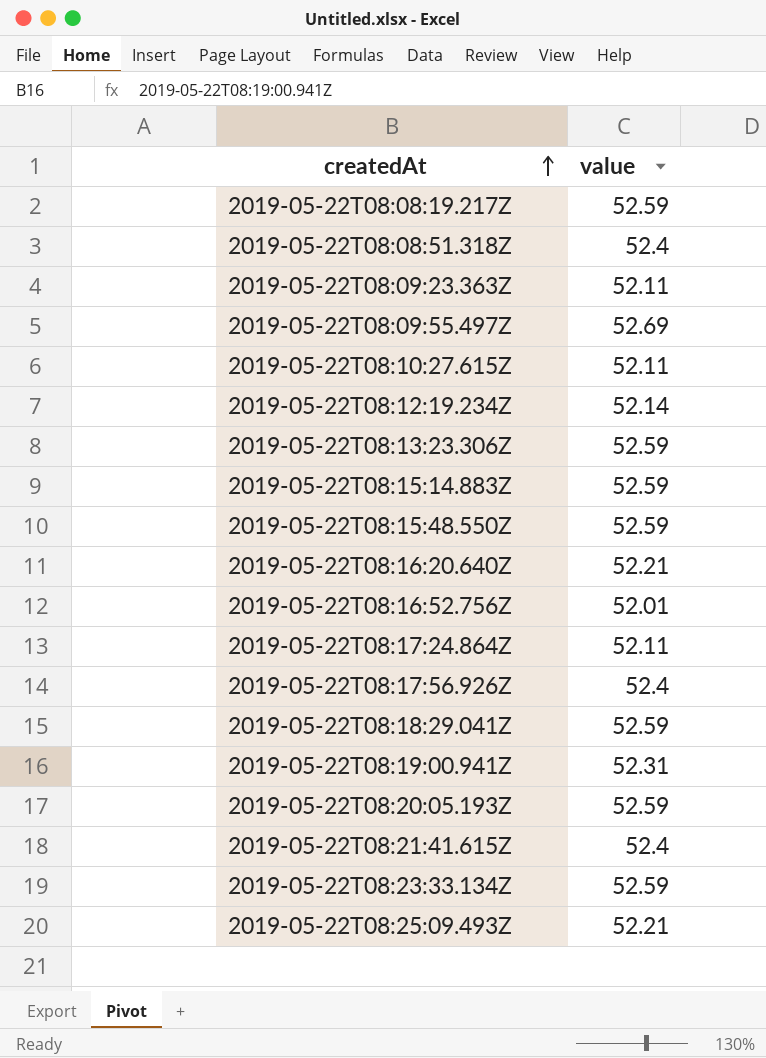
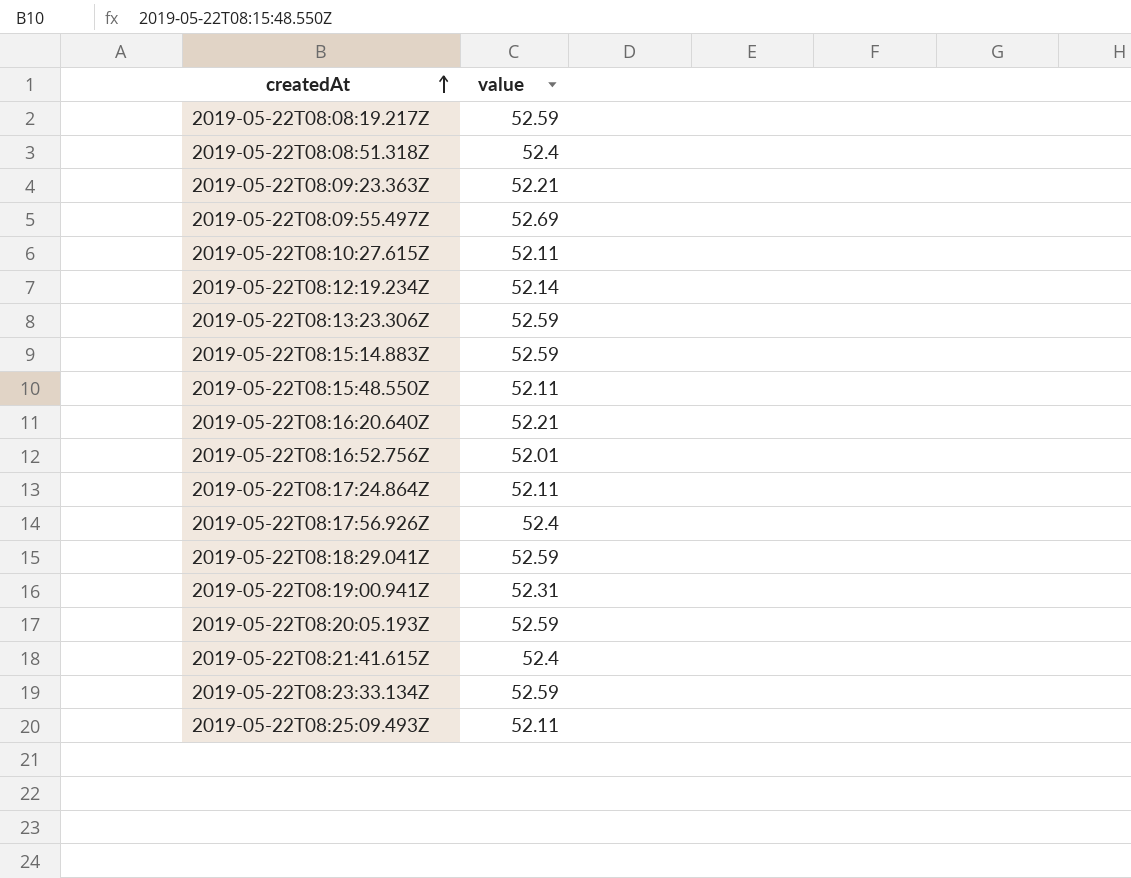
2019-05-22T08:09:23.363Z | value: 52.11 -> 52.21
2019-05-22T08:15:48.550Z | value: 52.59 -> 52.11
2019-05-22T08:25:09.493Z | value: 52.21 -> 52.11

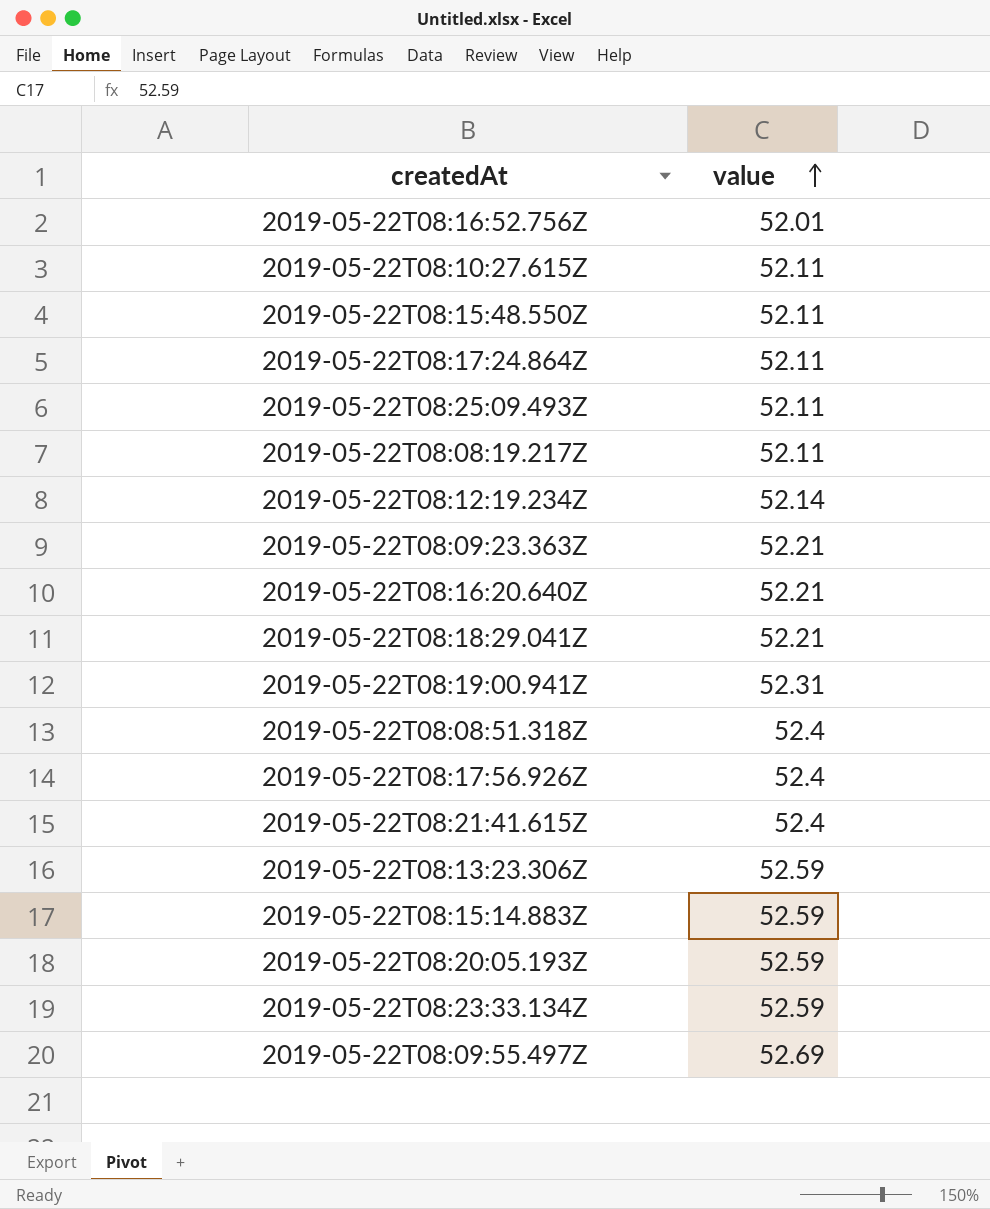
row order: createdAt ascending -> value ascending
2019-05-22T08:08:19.217Z | value: 52.59 -> 52.11
2019-05-22T08:18:29.041Z | value: 52.59 -> 52.21

